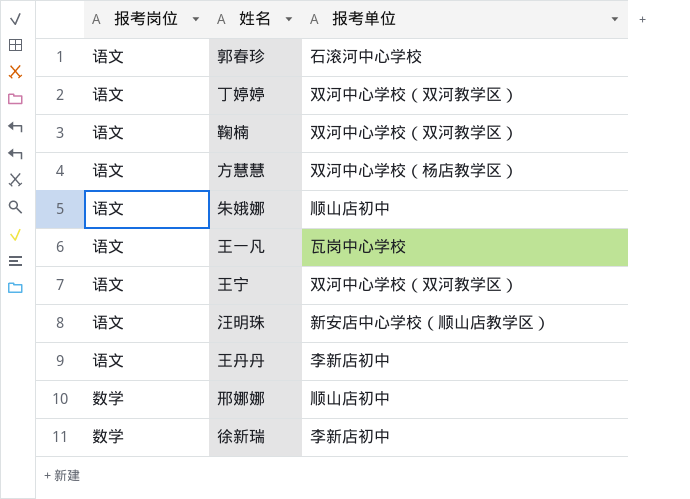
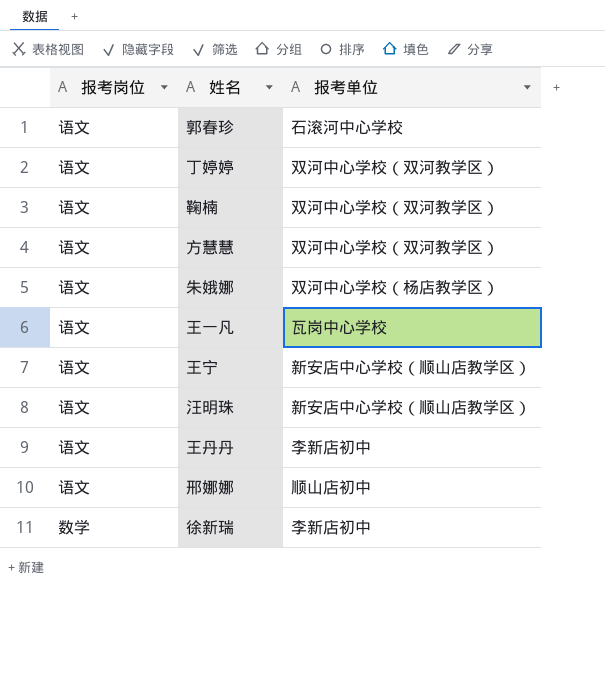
方慧慧 | 报考单位: 双河中心学校（杨店教学区） -> 双河中心学校（双河教学区）
朱娥娜 | 报考单位: 顺山店初中 -> 双河中心学校（杨店教学区）
王宁 | 报考单位: 双河中心学校（双河教学区） -> 新安店中心学校（顺山店教学区）
邢娜娜 | 报考岗位: 数学 -> 语文

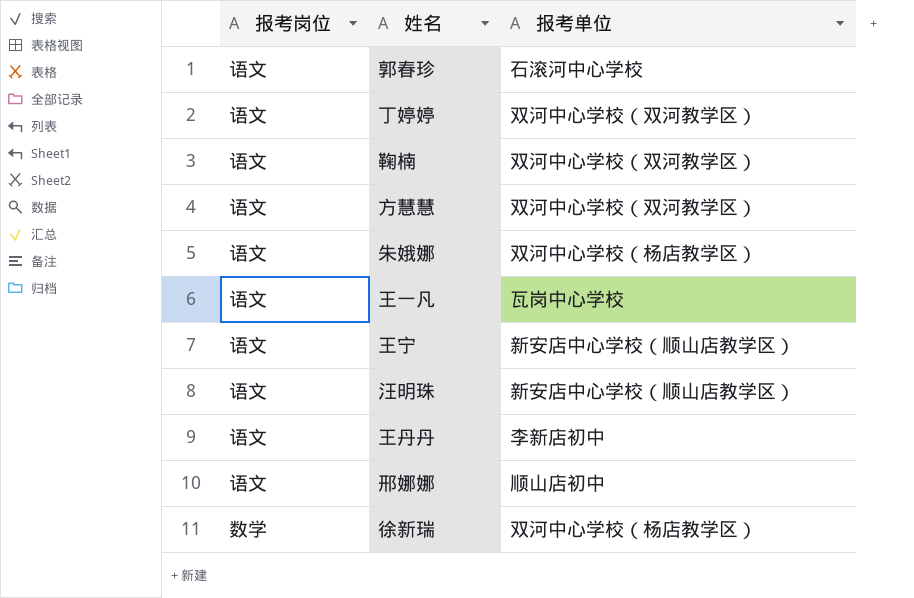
徐新瑞 | 报考单位: 李新店初中 -> 双河中心学校（杨店教学区）

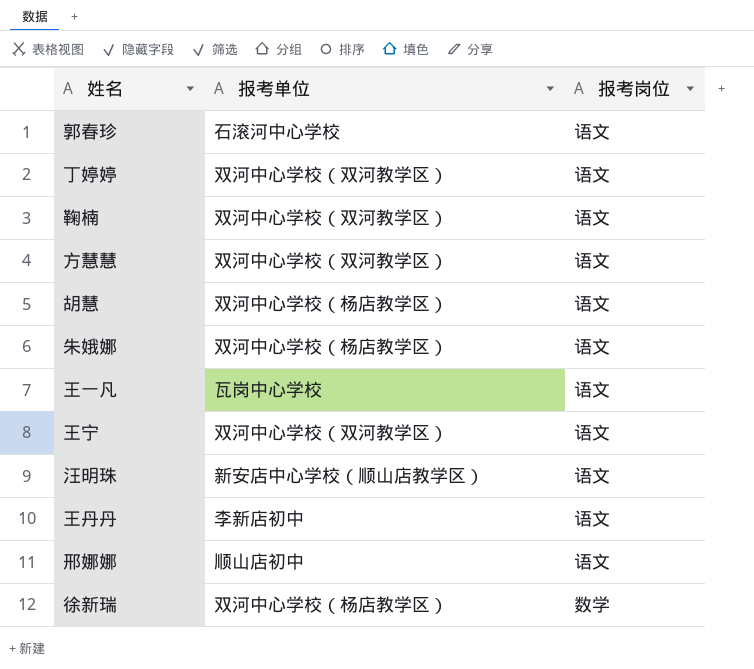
column 报考岗位 | position: 1 -> 3
row 胡慧: none -> 双河中心学校（杨店教学区） | 语文
王宁 | 报考单位: 新安店中心学校（顺山店教学区） -> 双河中心学校（双河教学区）

